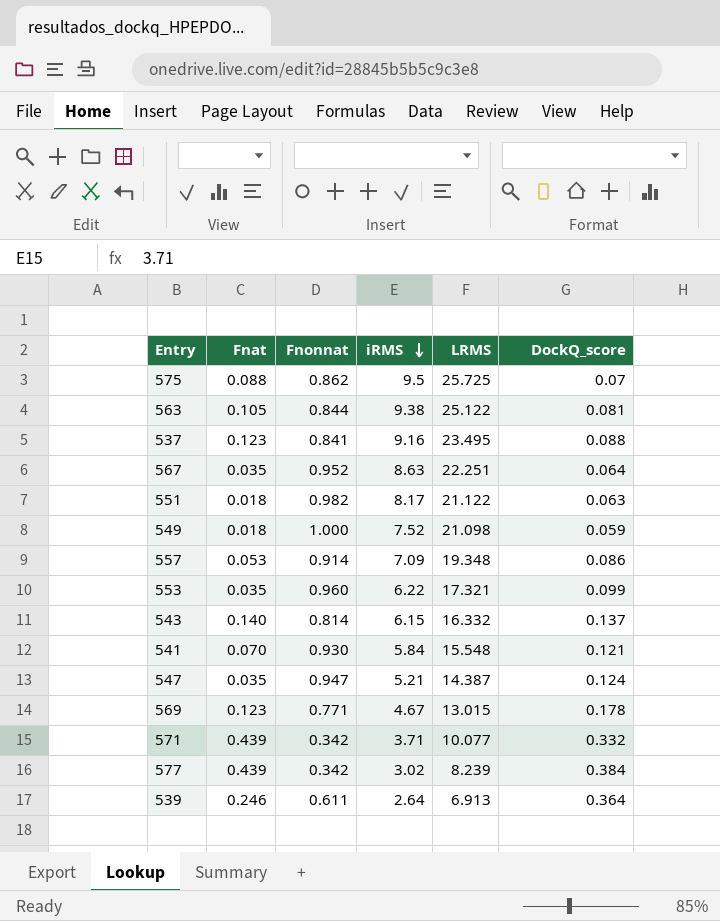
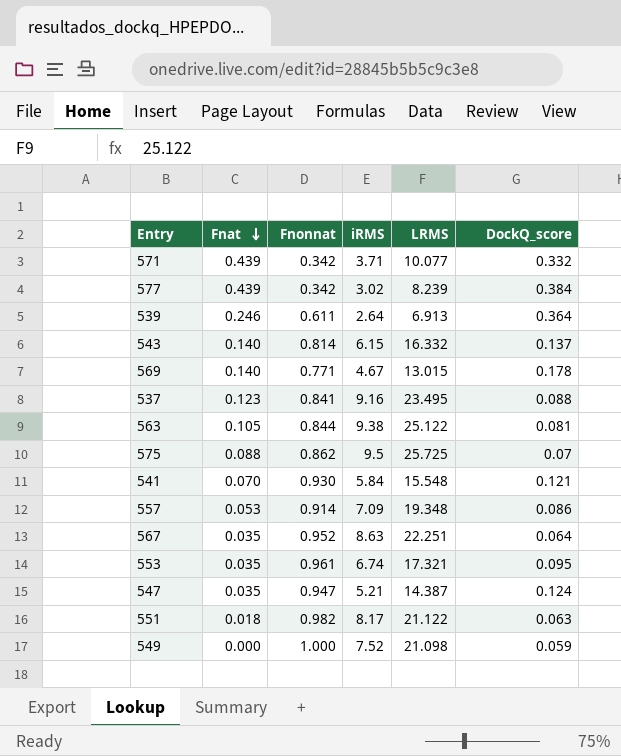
row order: iRMS descending -> Fnat descending
569 | Fnat: 0.123 -> 0.140
553 | Fnonnat: 0.960 -> 0.961
553 | iRMS: 6.22 -> 6.74
553 | DockQ_score: 0.099 -> 0.095
549 | Fnat: 0.018 -> 0.000

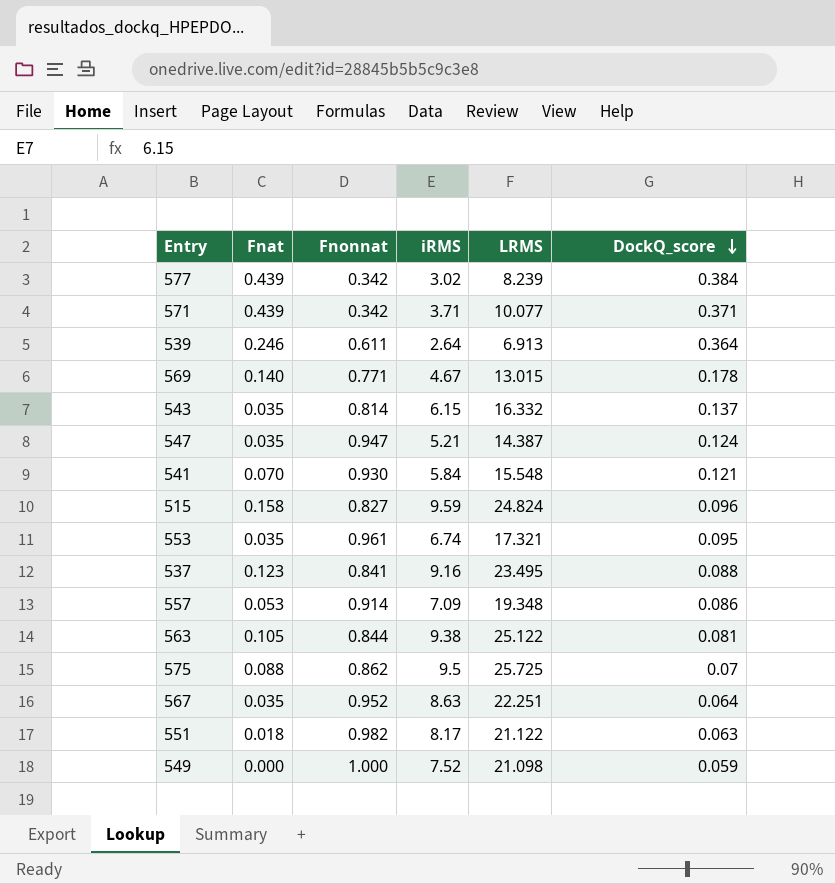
row order: Fnat descending -> DockQ_score descending
571 | DockQ_score: 0.332 -> 0.371
543 | Fnat: 0.140 -> 0.035
row 515: none -> 0.158 | 0.827 | 9.59 | 24.824 | 0.096

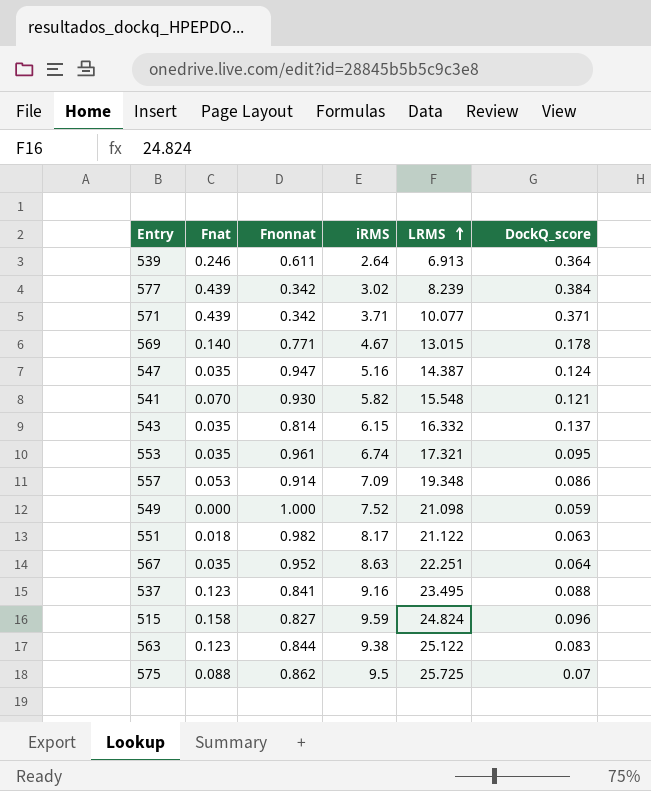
row order: DockQ_score descending -> LRMS ascending
547 | iRMS: 5.21 -> 5.16
541 | iRMS: 5.84 -> 5.82
563 | Fnat: 0.105 -> 0.123
563 | DockQ_score: 0.081 -> 0.083

